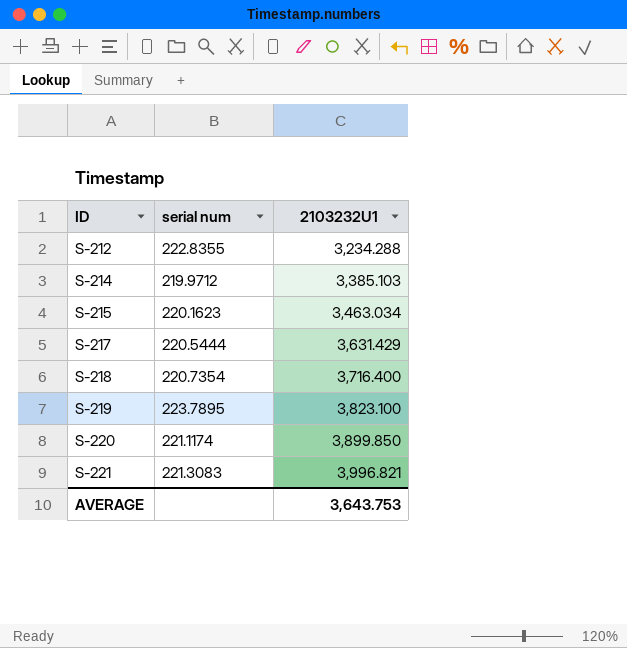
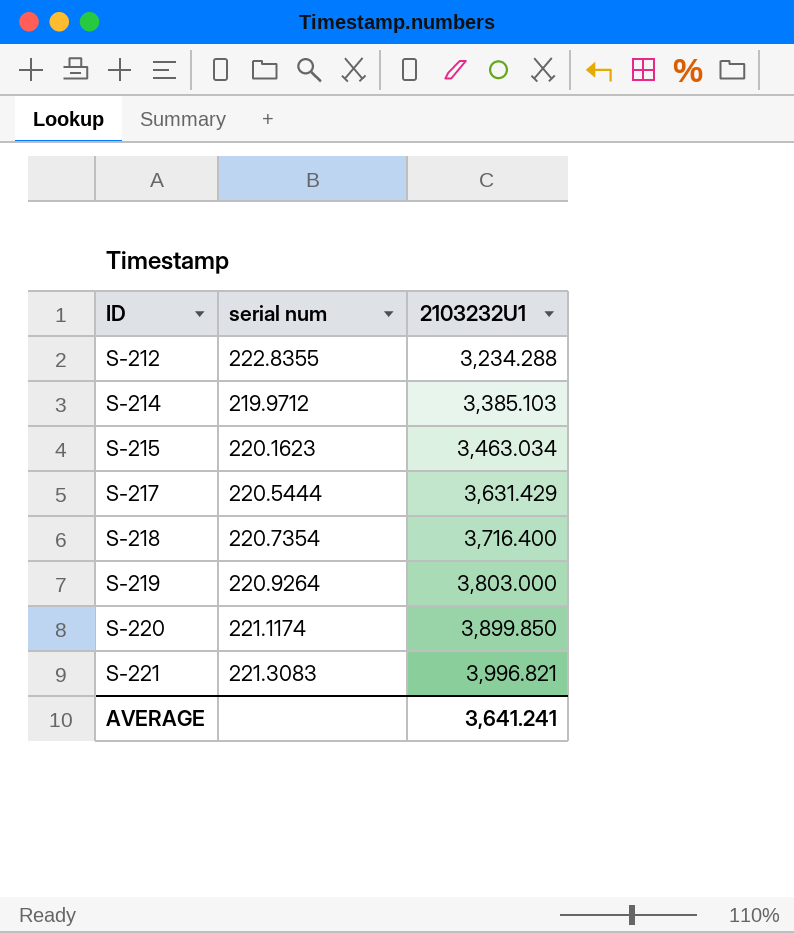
S-219 | serial num: 223.7895 -> 220.9264
S-219 | 2103232U1: 3,823.100 -> 3,803.000
AVERAGE | 2103232U1: 3,643.753 -> 3,641.241

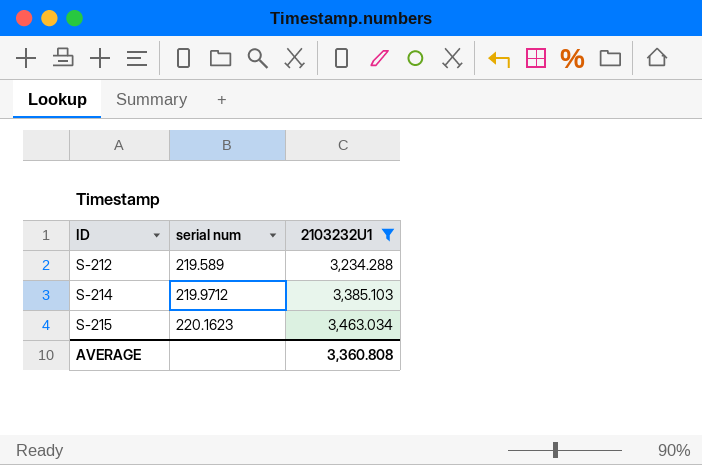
filter: none -> 2103232U1 <= 3,463.034
S-212 | serial num: 222.8355 -> 219.589
AVERAGE | 2103232U1: 3,641.241 -> 3,360.808

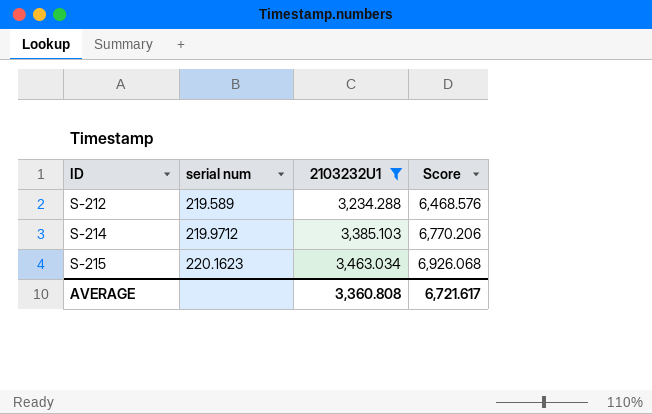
column Score | formula: none -> [2103232U1] * 2

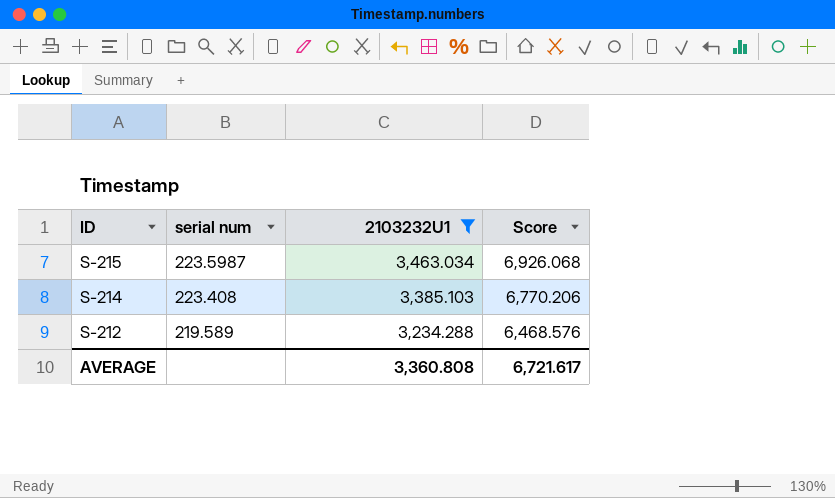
row order: ID ascending -> ID descending
S-215 | serial num: 220.1623 -> 223.5987
S-214 | serial num: 219.9712 -> 223.408

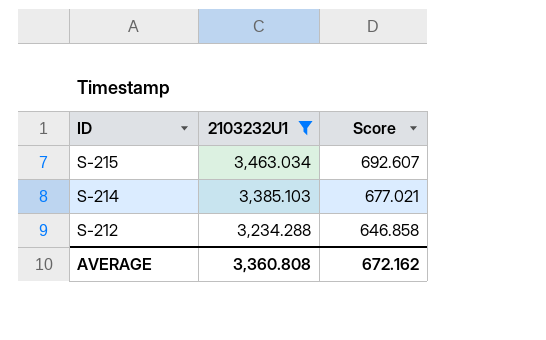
column serial num | position: 2 -> none
column Score | formula: [2103232U1] * 2 -> [2103232U1] * 0.2
AVERAGE | Score: 6,721.617 -> 672.162

